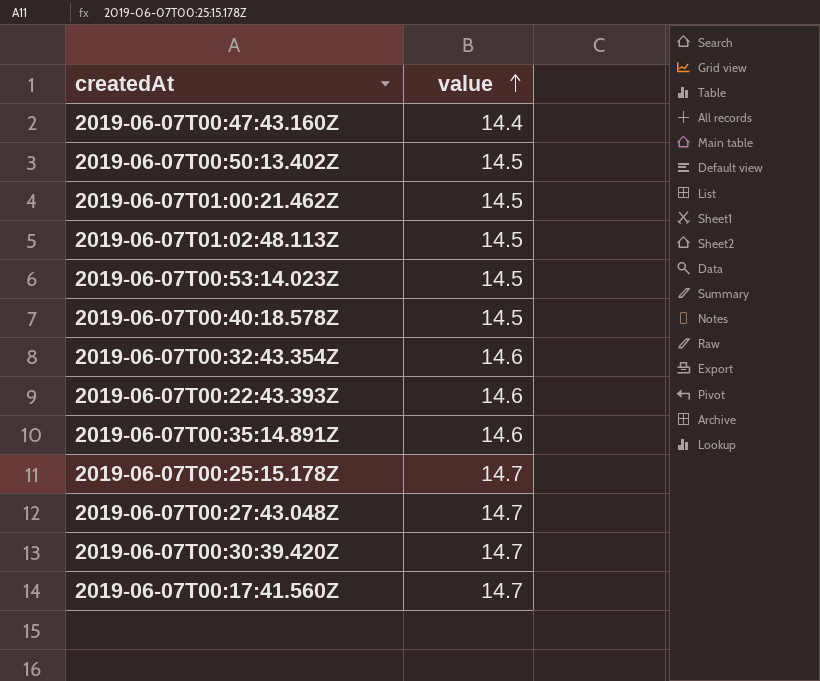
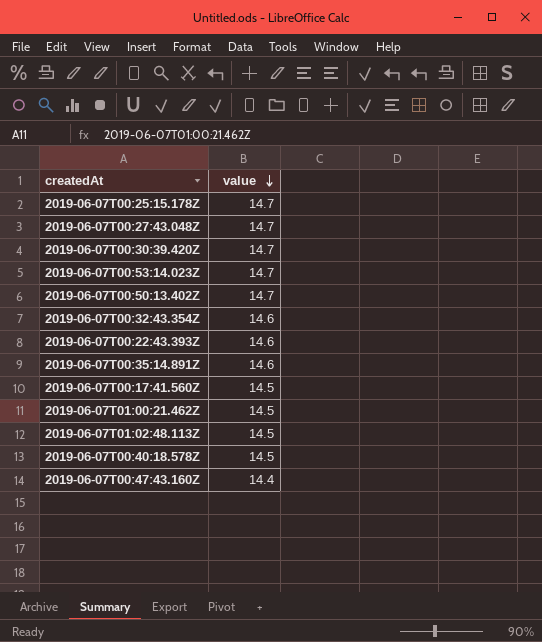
row order: value ascending -> value descending
2019-06-07T00:53:14.023Z | value: 14.5 -> 14.7
2019-06-07T00:50:13.402Z | value: 14.5 -> 14.7
2019-06-07T00:17:41.560Z | value: 14.7 -> 14.5

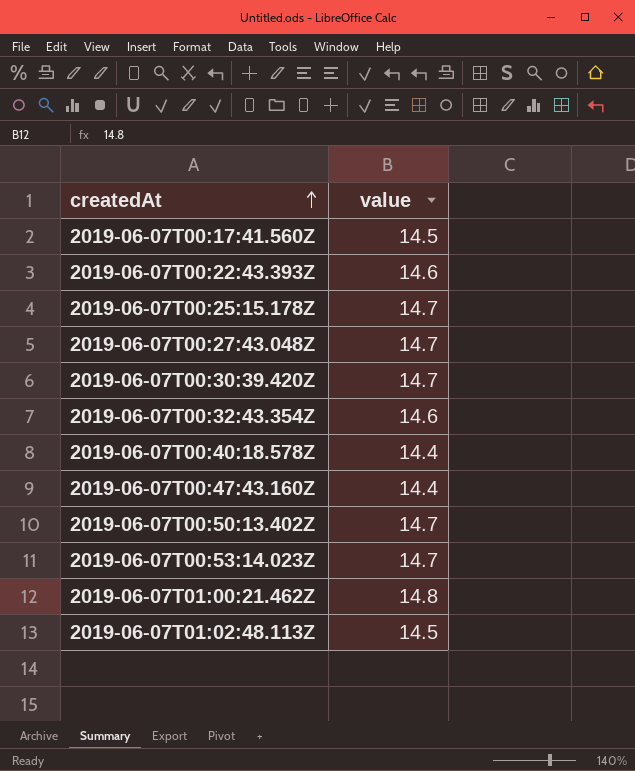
row order: value descending -> createdAt ascending
row 2019-06-07T00:35:14.891Z: 14.6 -> none
2019-06-07T00:40:18.578Z | value: 14.5 -> 14.4
2019-06-07T01:00:21.462Z | value: 14.5 -> 14.8

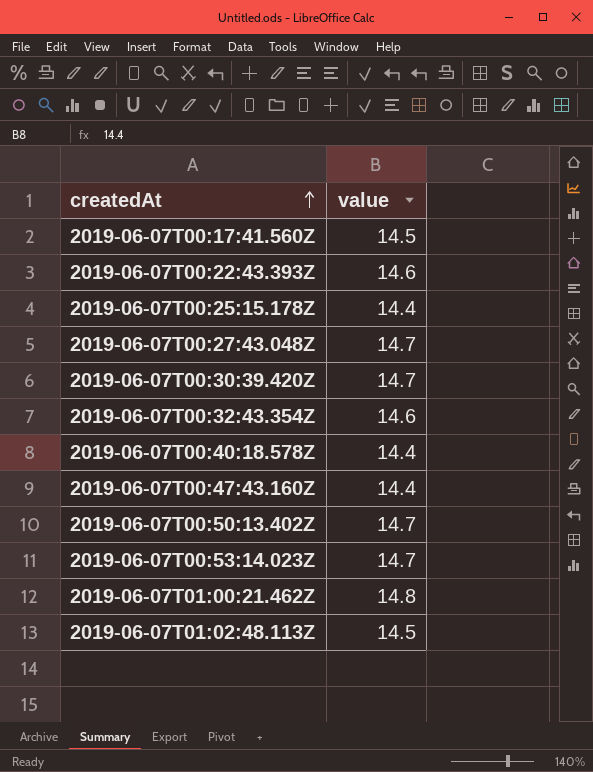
2019-06-07T00:25:15.178Z | value: 14.7 -> 14.4

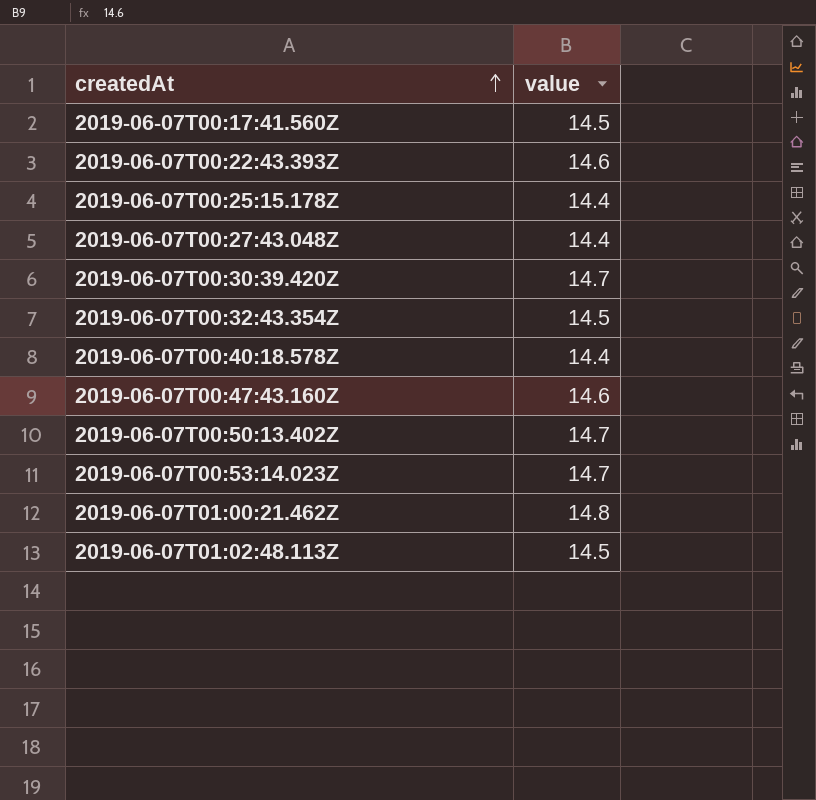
2019-06-07T00:27:43.048Z | value: 14.7 -> 14.4
2019-06-07T00:32:43.354Z | value: 14.6 -> 14.5
2019-06-07T00:47:43.160Z | value: 14.4 -> 14.6

